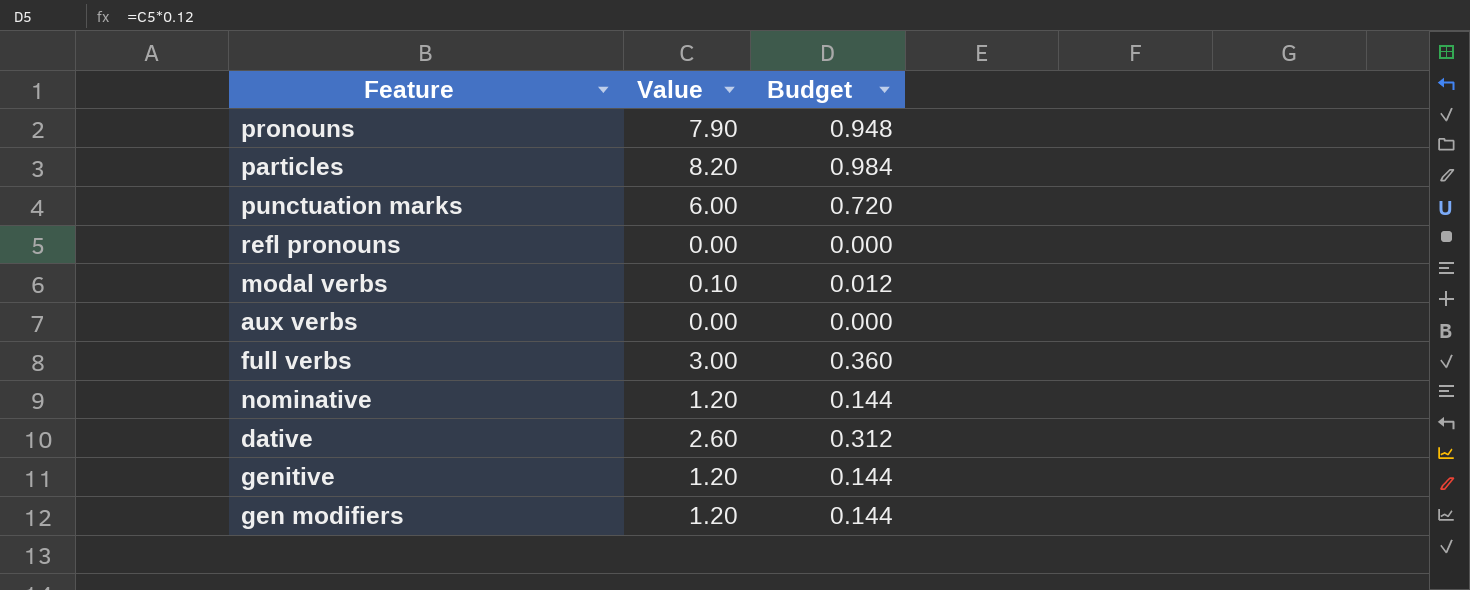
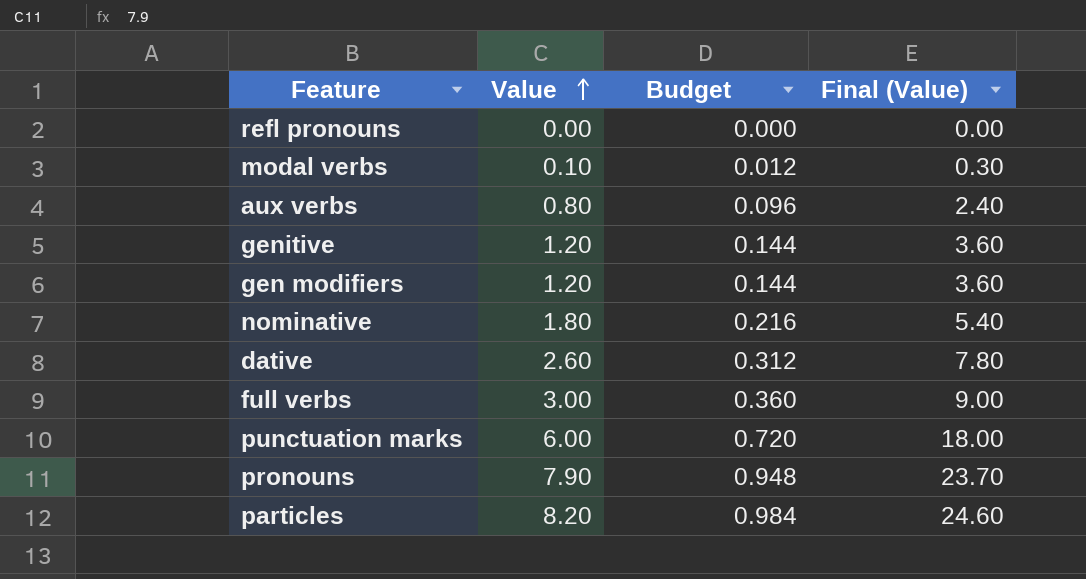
row order: none -> Value ascending
column Final (Value) | formula: none -> [Value] * 3
aux verbs | Value: 0.00 -> 0.80
aux verbs | Budget: 0.000 -> 0.096
nominative | Value: 1.20 -> 1.80
nominative | Budget: 0.144 -> 0.216

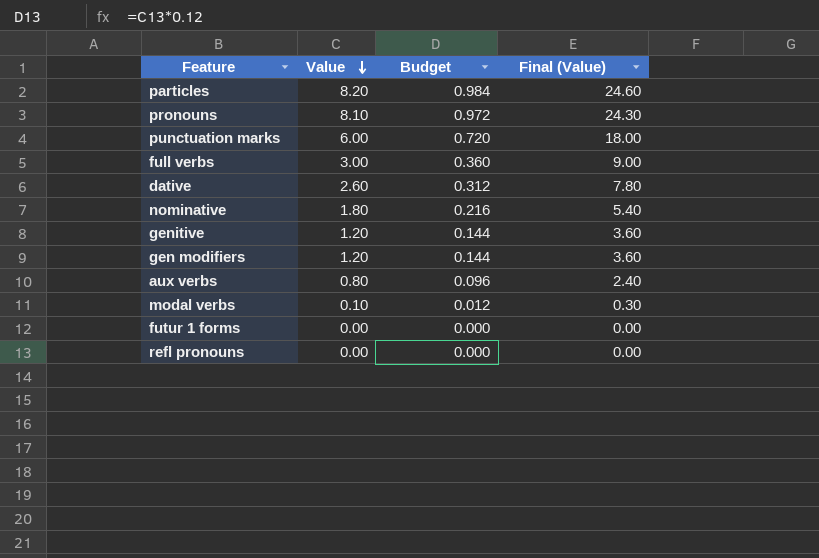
row order: Value ascending -> Value descending
pronouns | Value: 7.90 -> 8.10
pronouns | Budget: 0.948 -> 0.972
pronouns | Final (Value): 23.70 -> 24.30
row futur 1 forms: none -> 0.00 | 0.000 | 0.00

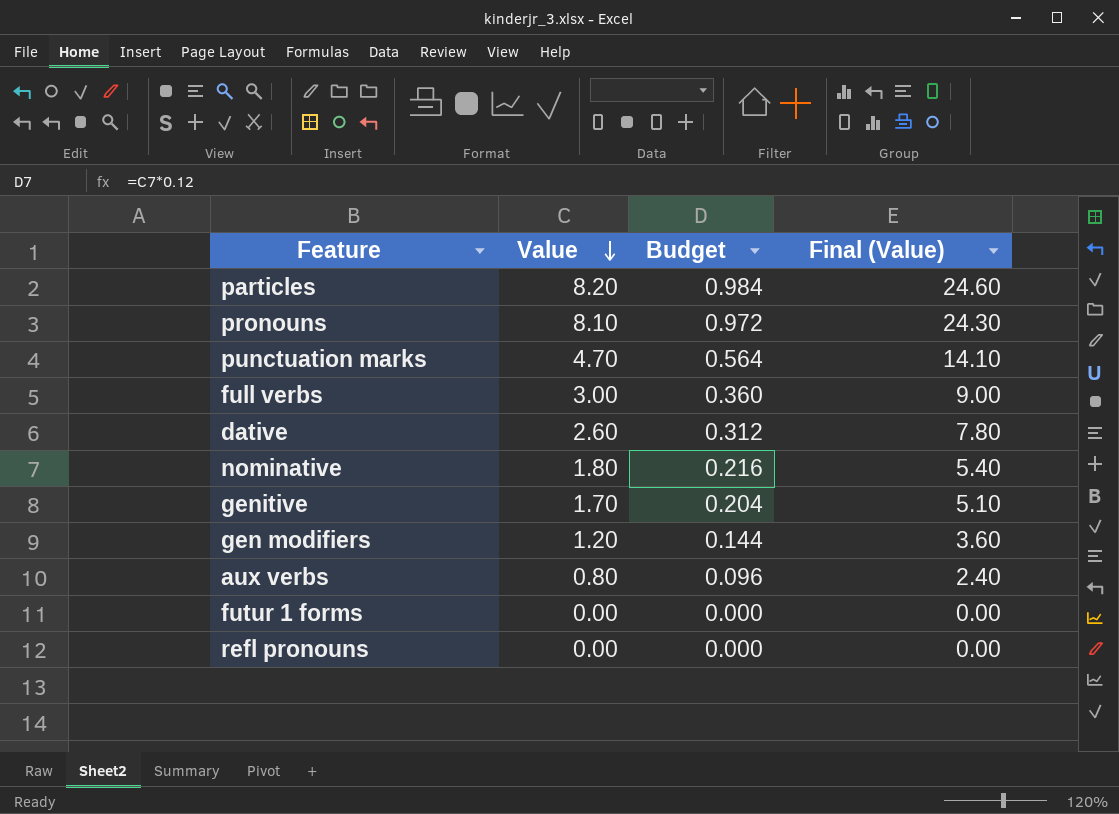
row modal verbs: 0.10 | 0.012 | 0.30 -> none
punctuation marks | Value: 6.00 -> 4.70
punctuation marks | Budget: 0.720 -> 0.564
punctuation marks | Final (Value): 18.00 -> 14.10
genitive | Value: 1.20 -> 1.70
genitive | Budget: 0.144 -> 0.204
genitive | Final (Value): 3.60 -> 5.10

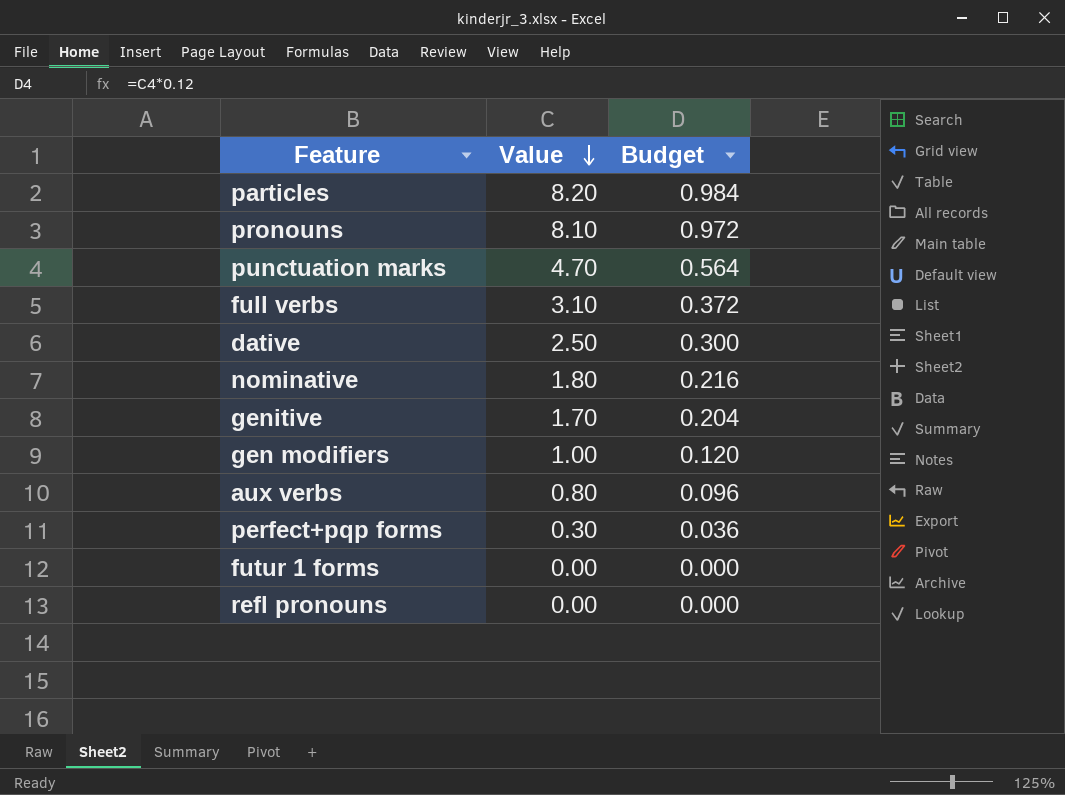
column Final (Value) | formula: [Value] * 3 -> none
full verbs | Value: 3.00 -> 3.10
full verbs | Budget: 0.360 -> 0.372
dative | Value: 2.60 -> 2.50
dative | Budget: 0.312 -> 0.300
gen modifiers | Value: 1.20 -> 1.00
gen modifiers | Budget: 0.144 -> 0.120
row perfect+pqp forms: none -> 0.30 | 0.036

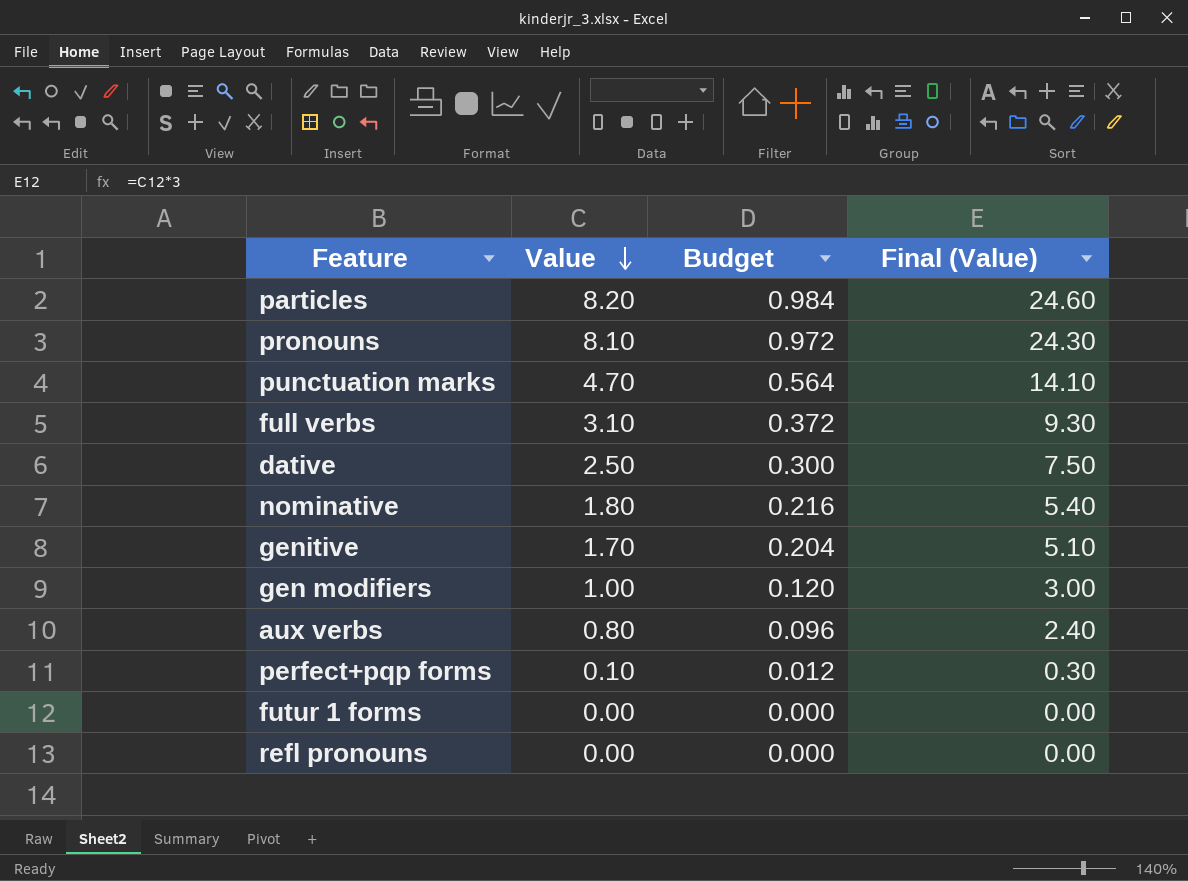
column Final (Value) | formula: none -> [Value] * 3
perfect+pqp forms | Value: 0.30 -> 0.10
perfect+pqp forms | Budget: 0.036 -> 0.012

